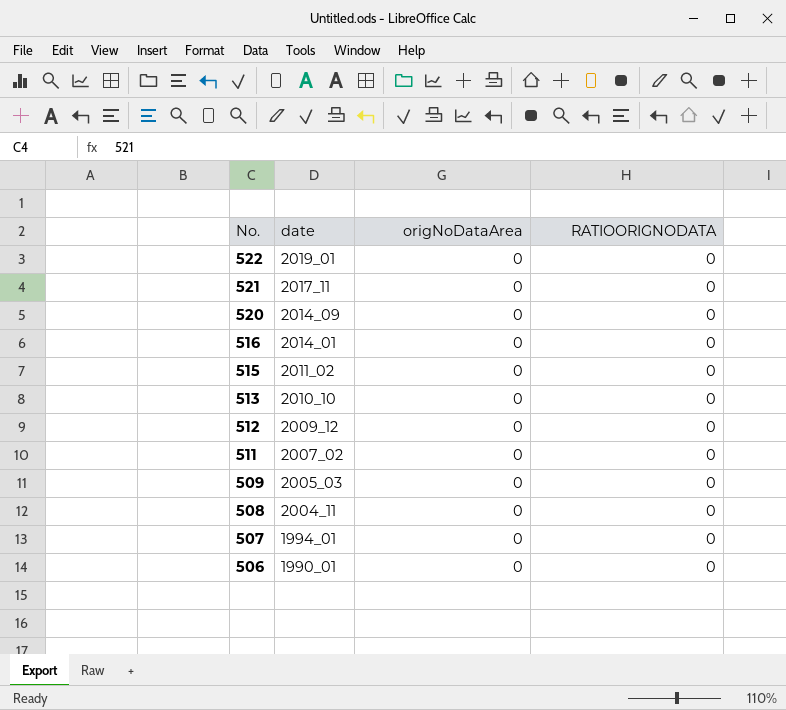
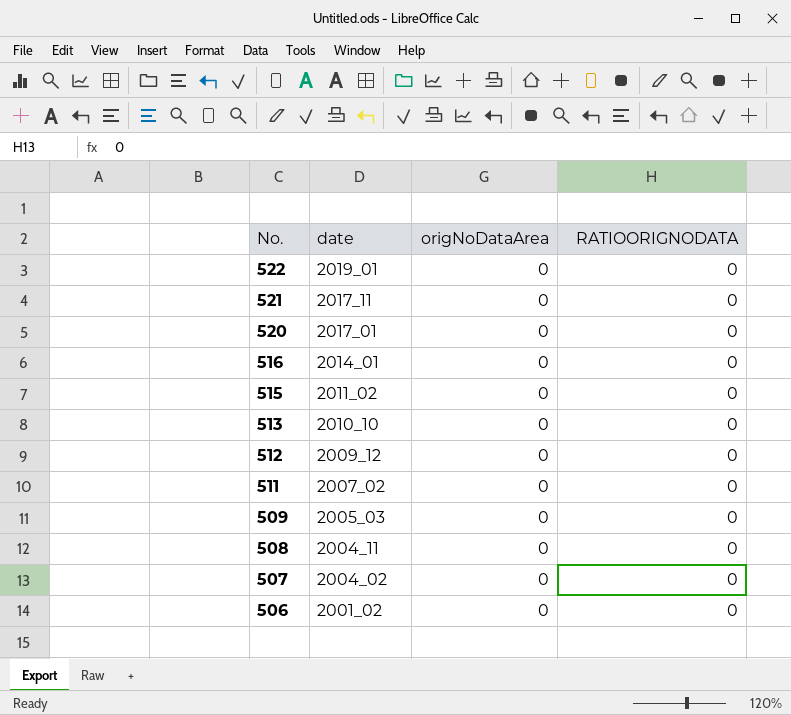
520 | date: 2014_09 -> 2017_01
507 | date: 1994_01 -> 2004_02
506 | date: 1990_01 -> 2001_02

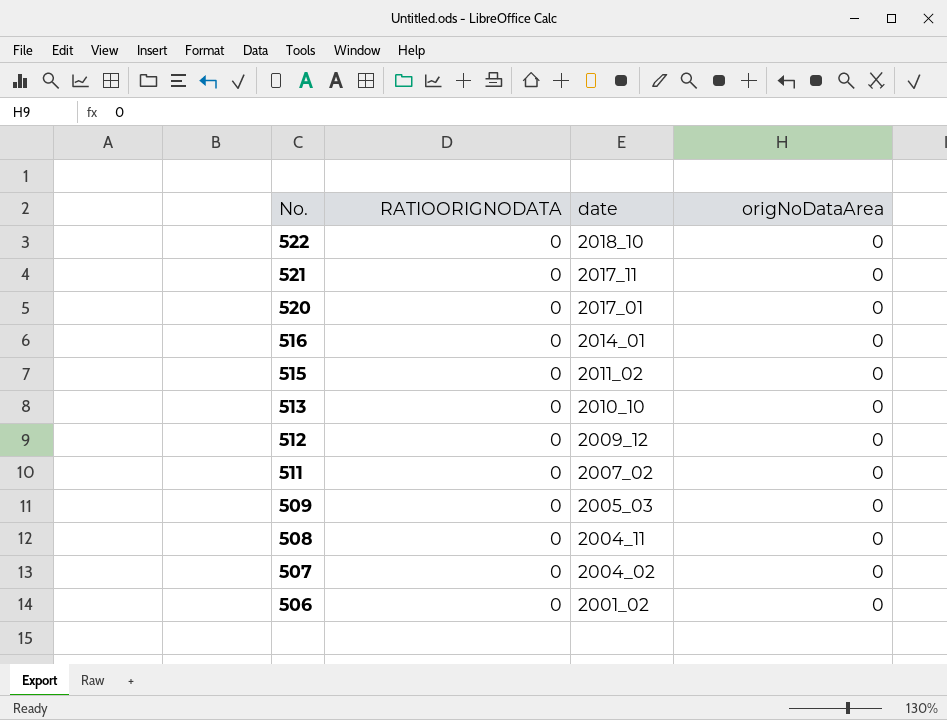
column RATIOORIGNODATA | position: 4 -> 2
522 | date: 2019_01 -> 2018_10

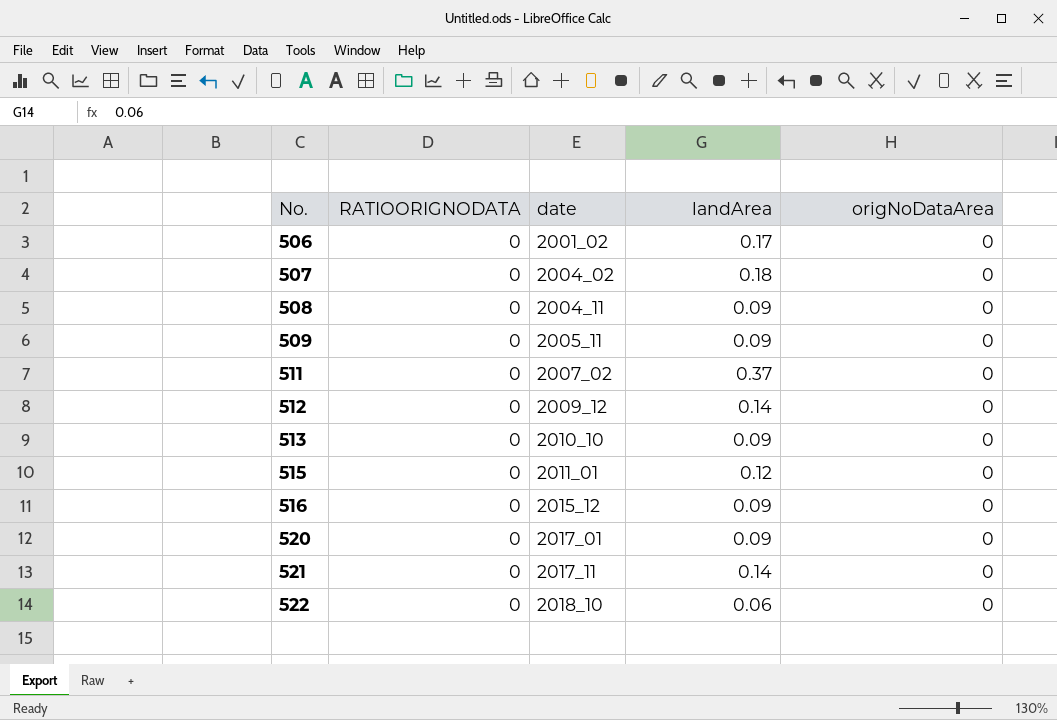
row order: No. descending -> No. ascending
column landArea | position: none -> 4
509 | date: 2005_03 -> 2005_11
515 | date: 2011_02 -> 2011_01
516 | date: 2014_01 -> 2015_12

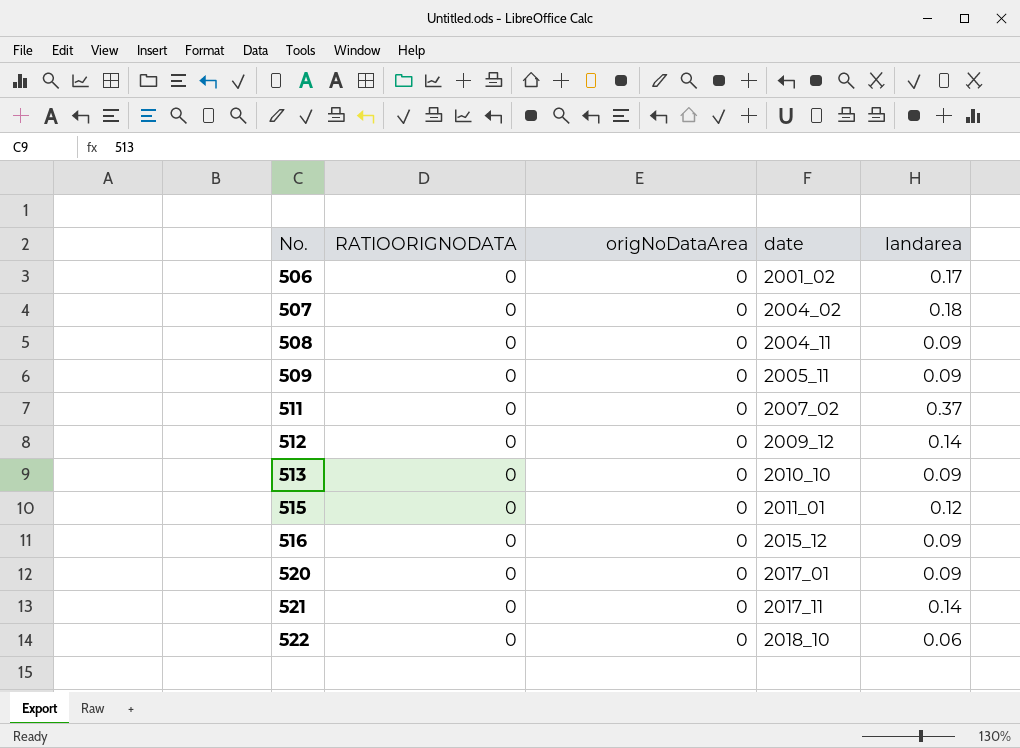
column origNoDataArea | position: 5 -> 3
column name: landArea -> landarea

